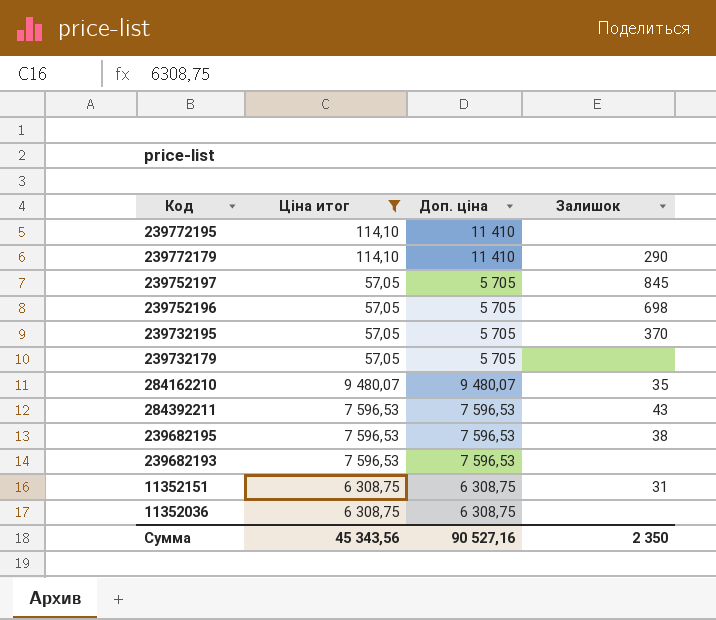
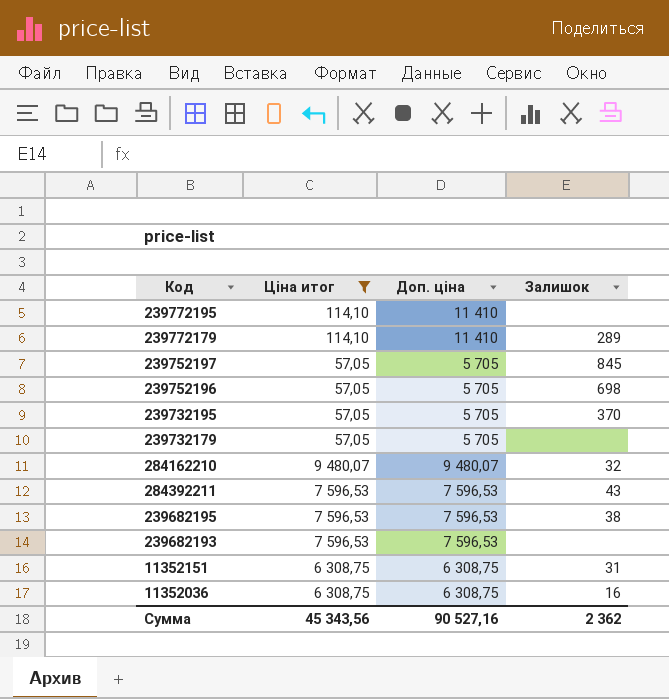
239772179 | Залишок: 290 -> 289
284162210 | Залишок: 35 -> 32
11352036 | Залишок: none -> 16
Сумма | Залишок: 2 350 -> 2 362

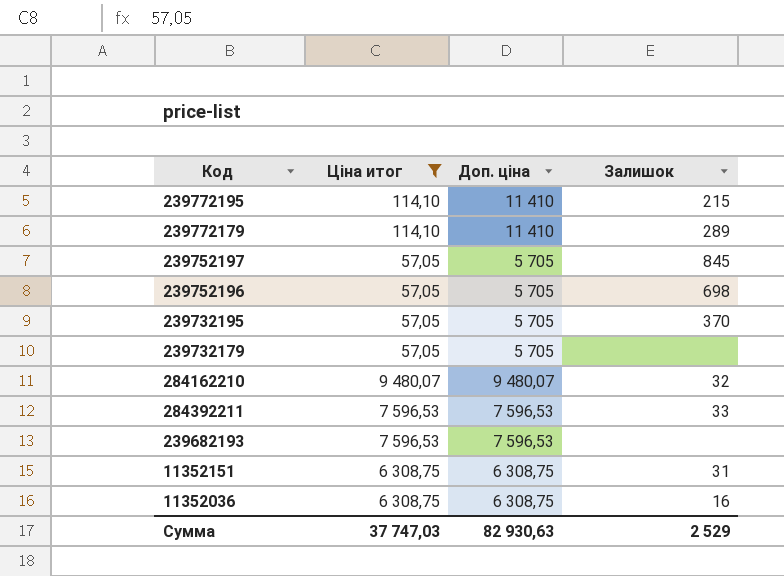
row 239682195: 7 596,53 | 7 596,53 | 38 -> none
239772195 | Залишок: none -> 215
284392211 | Залишок: 43 -> 33
Сумма | Ціна итог: 45 343,56 -> 37 747,03
Сумма | Доп. ціна: 90 527,16 -> 82 930,63
Сумма | Залишок: 2 362 -> 2 529

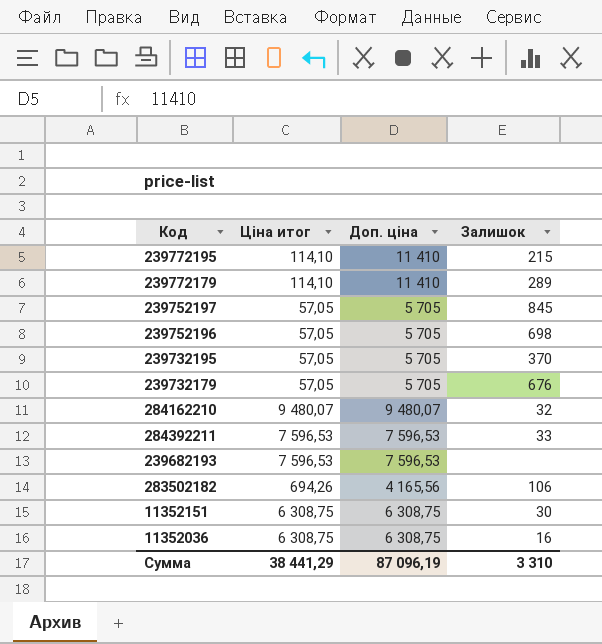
filter: Ціна итог != 694,26 -> none
239732179 | Залишок: none -> 676
11352151 | Залишок: 31 -> 30
Сумма | Ціна итог: 37 747,03 -> 38 441,29
Сумма | Доп. ціна: 82 930,63 -> 87 096,19
Сумма | Залишок: 2 529 -> 3 310

